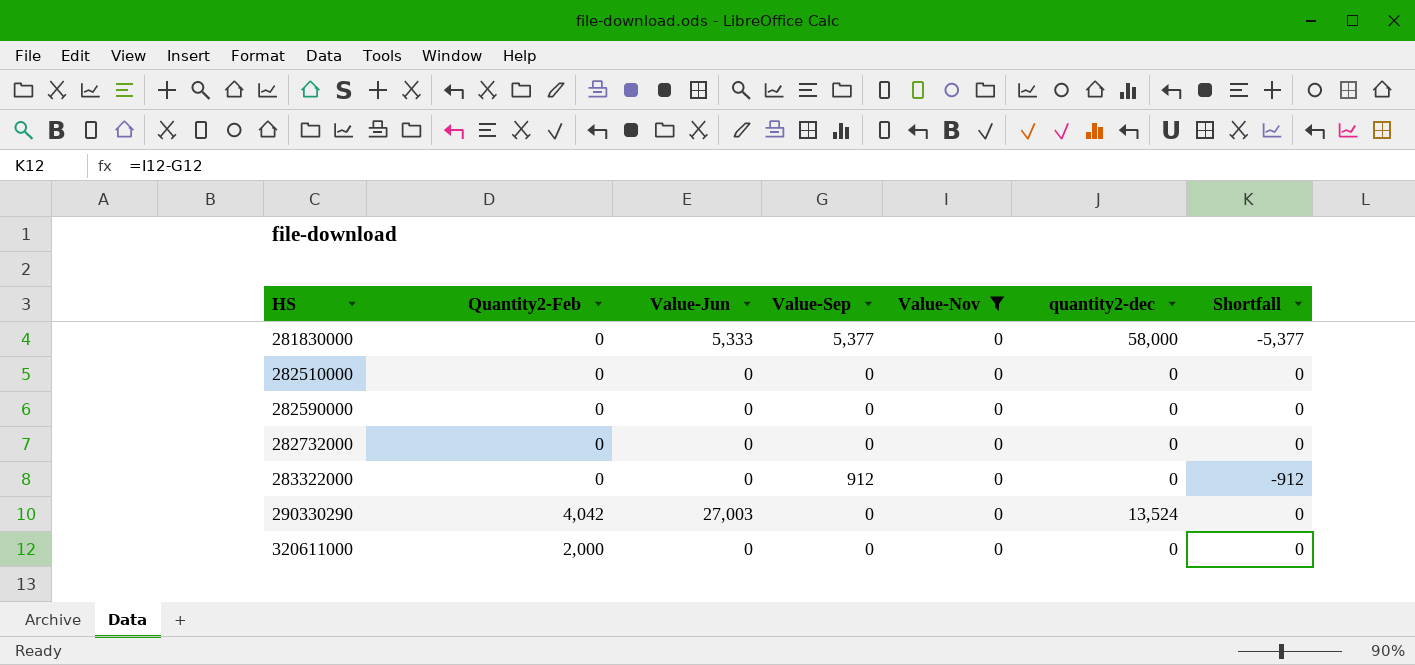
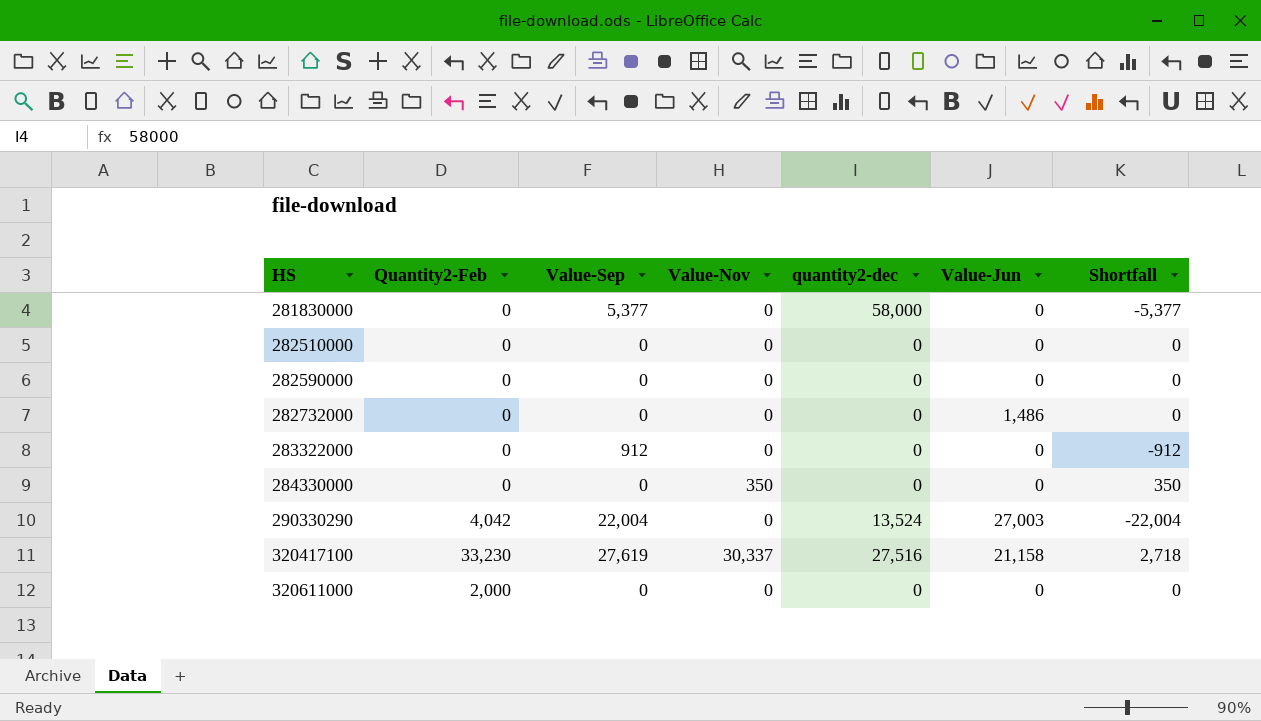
filter: Value-Nov = 0 -> none
column Value-Jun | position: 3 -> 6
281830000 | Value-Jun: 5,333 -> 0
282732000 | Value-Jun: 0 -> 1,486
290330290 | Value-Sep: 0 -> 22,004
290330290 | Shortfall: 0 -> -22,004

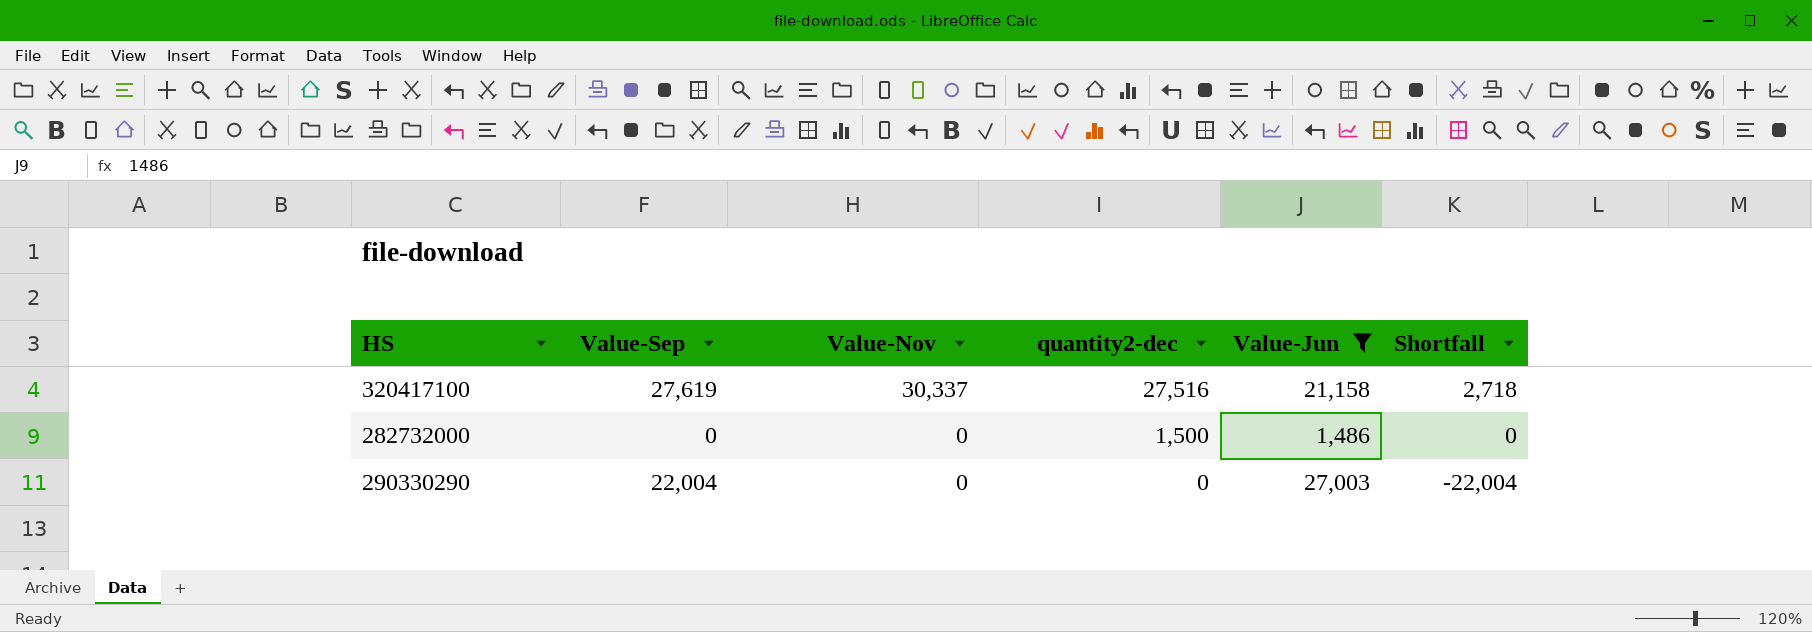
filter: none -> Value-Jun != 0
row order: HS ascending -> Value-Nov descending
column Quantity2-Feb | position: 2 -> none
282732000 | quantity2-dec: 0 -> 1,500
290330290 | quantity2-dec: 13,524 -> 0

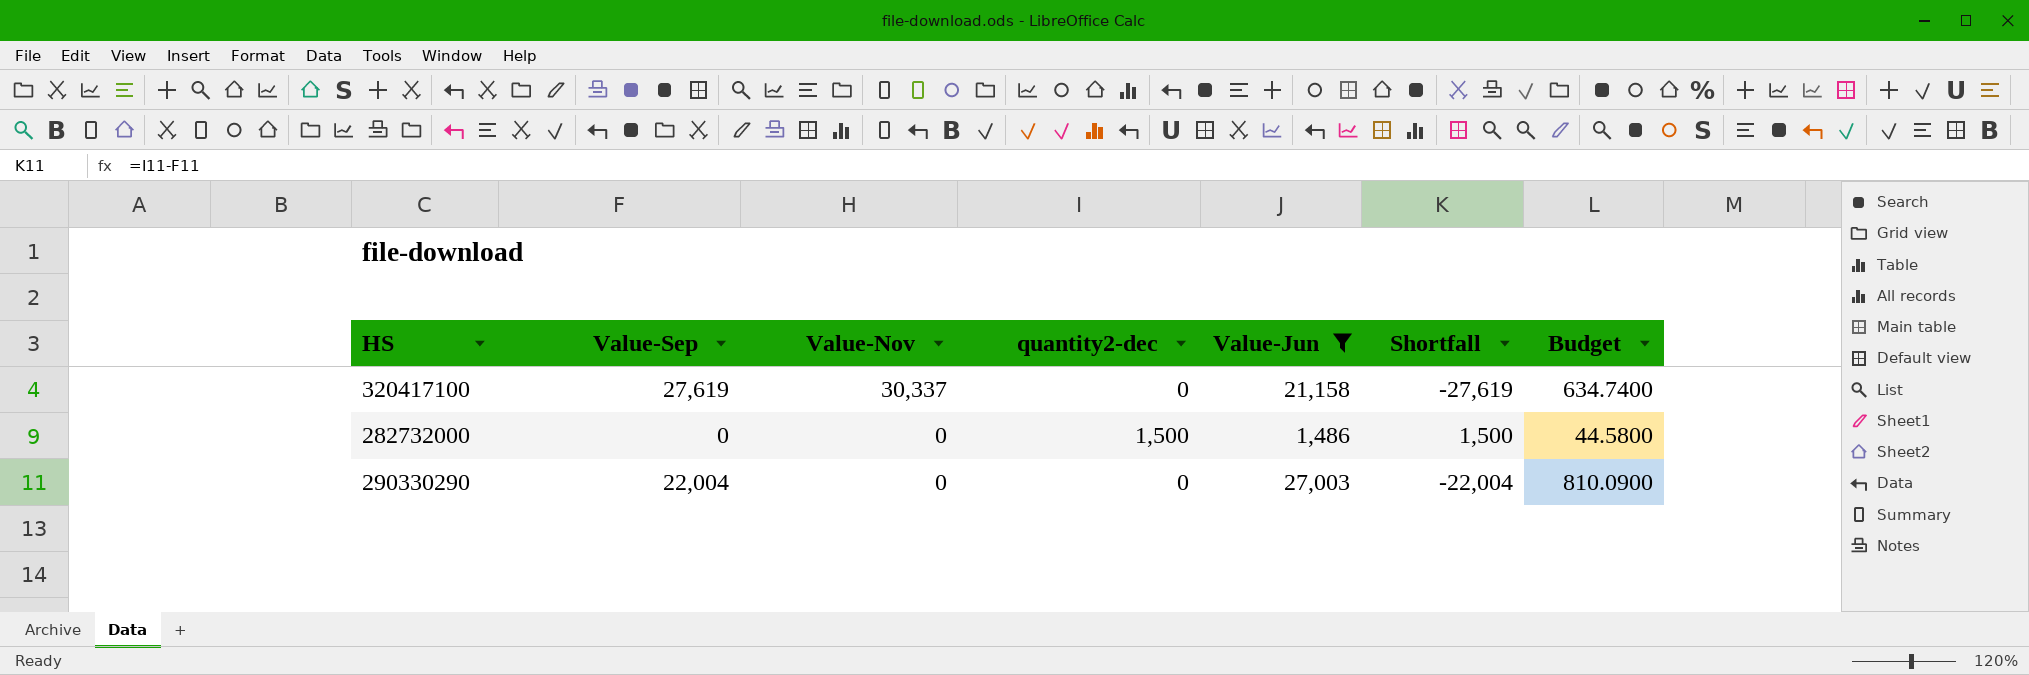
column Shortfall | formula: [Value-Nov] - [Value-Sep] -> [quantity2-dec] - [Value-Sep]
column Budget | formula: none -> [Value-Jun] * 0.03
320417100 | quantity2-dec: 27,516 -> 0

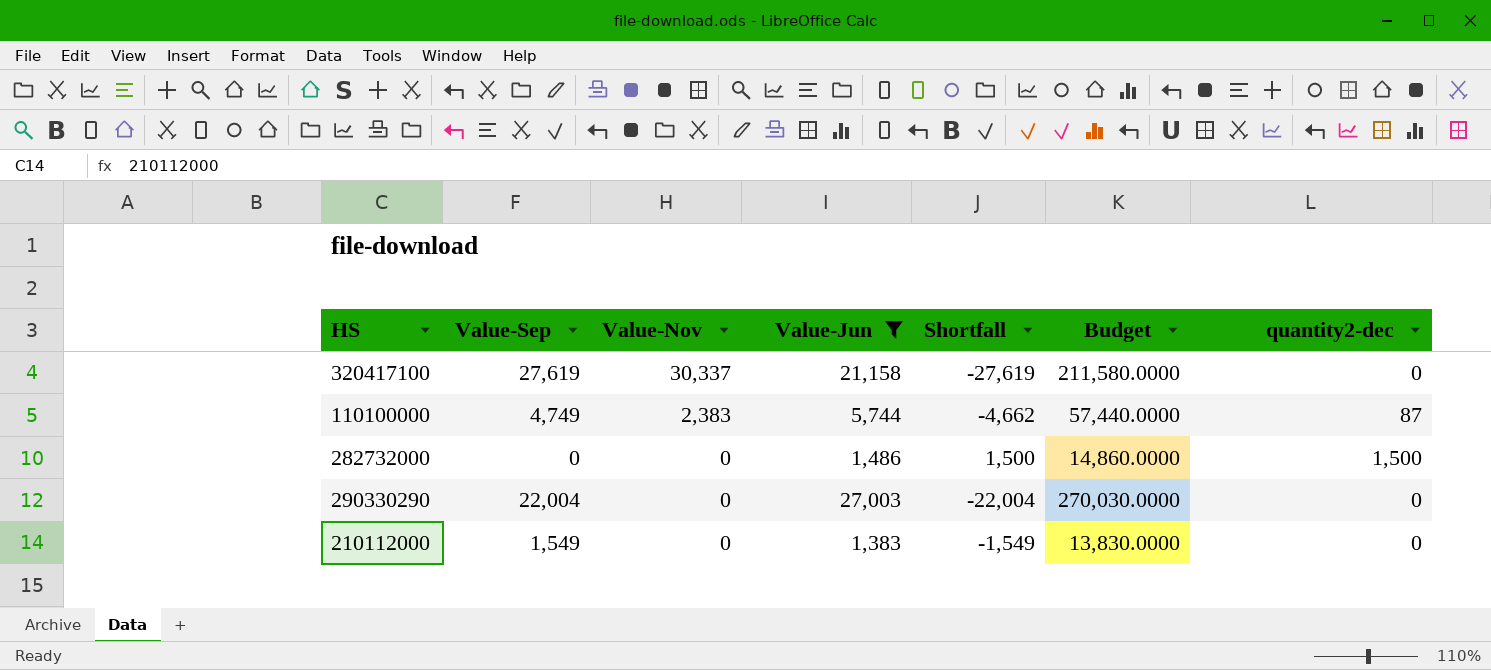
column Budget | formula: [Value-Jun] * 0.03 -> [Value-Jun] * 10
column quantity2-dec | position: 4 -> 7
row 110100000: none -> 4,749 | 2,383 | 5,744 | -4,662 | 57,440.0000 | 87
row 210112000: none -> 1,549 | 0 | 1,383 | -1,549 | 13,830.0000 | 0

